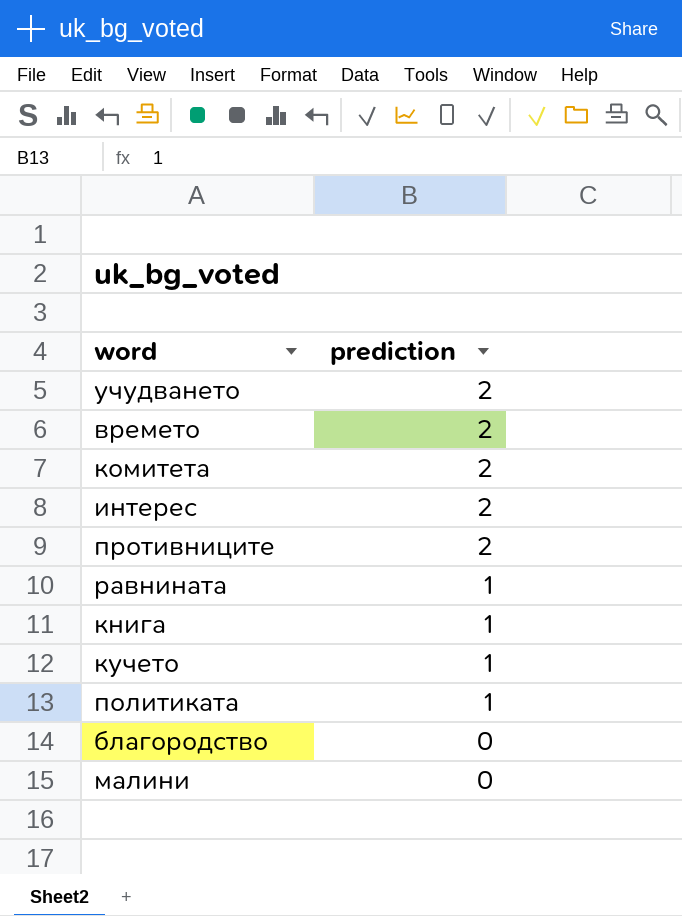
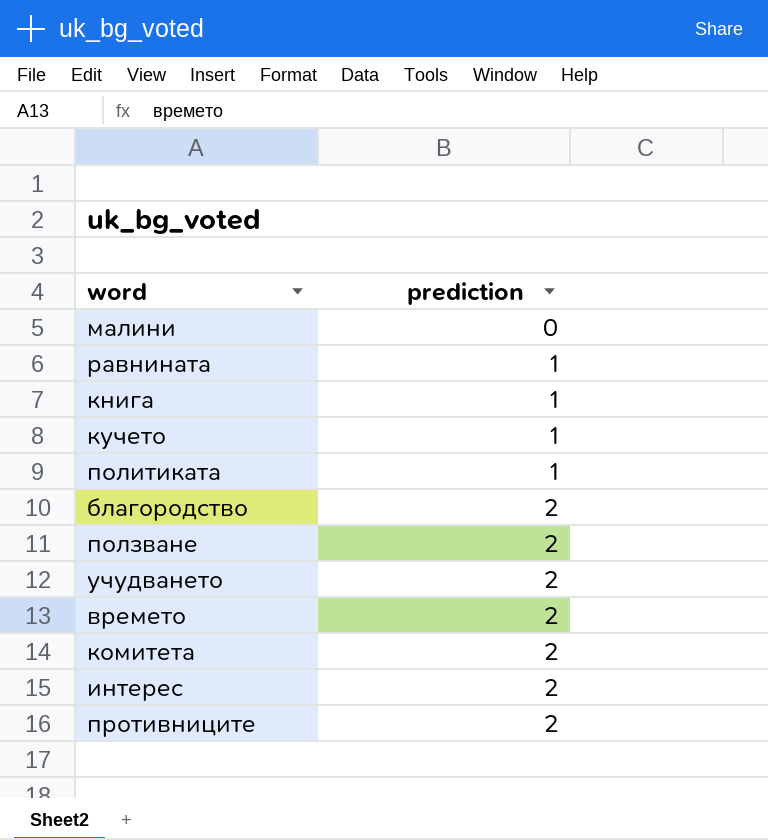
row order: prediction descending -> prediction ascending
благородство | prediction: 0 -> 2
row ползване: none -> 2

